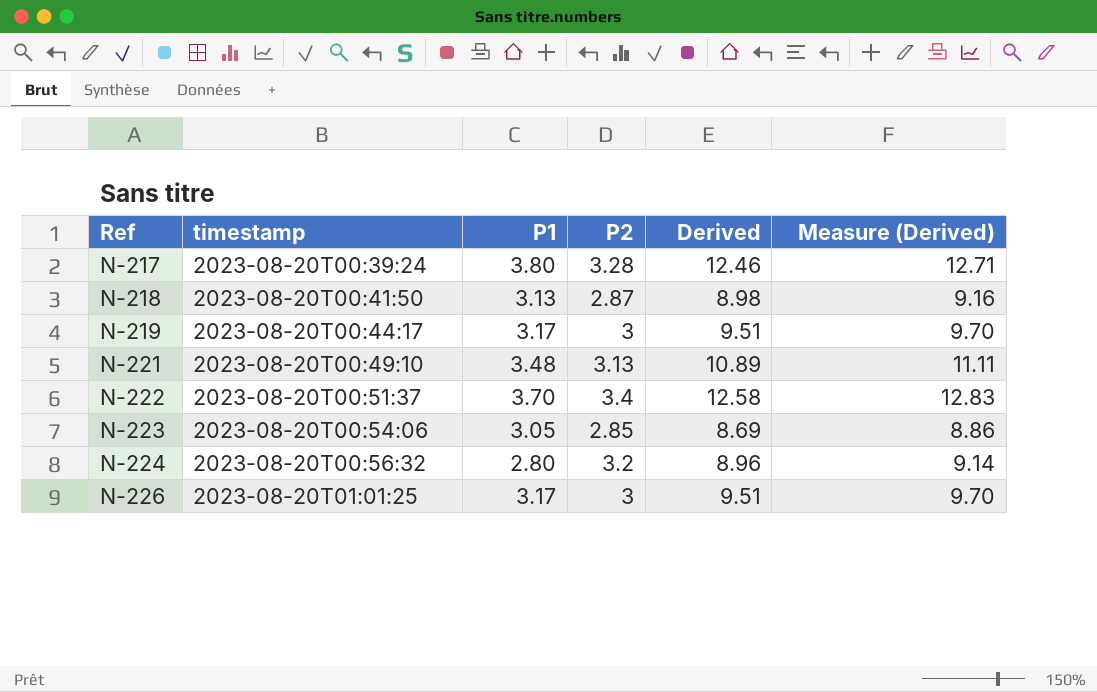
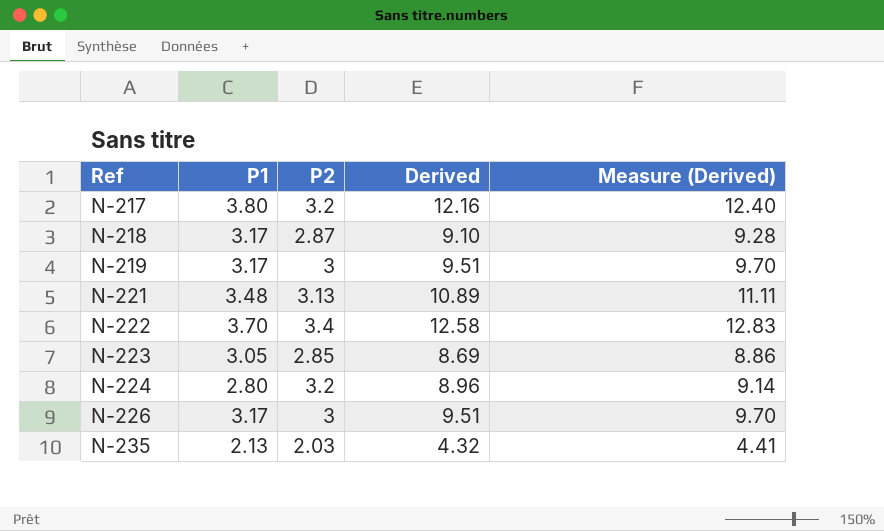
column timestamp | position: 2 -> none
N-217 | P2: 3.28 -> 3.2
N-217 | Derived: 12.46 -> 12.16
N-217 | Measure (Derived): 12.71 -> 12.40
N-218 | P1: 3.13 -> 3.17
N-218 | Derived: 8.98 -> 9.10
N-218 | Measure (Derived): 9.16 -> 9.28
row N-235: none -> 2.13 | 2.03 | 4.32 | 4.41

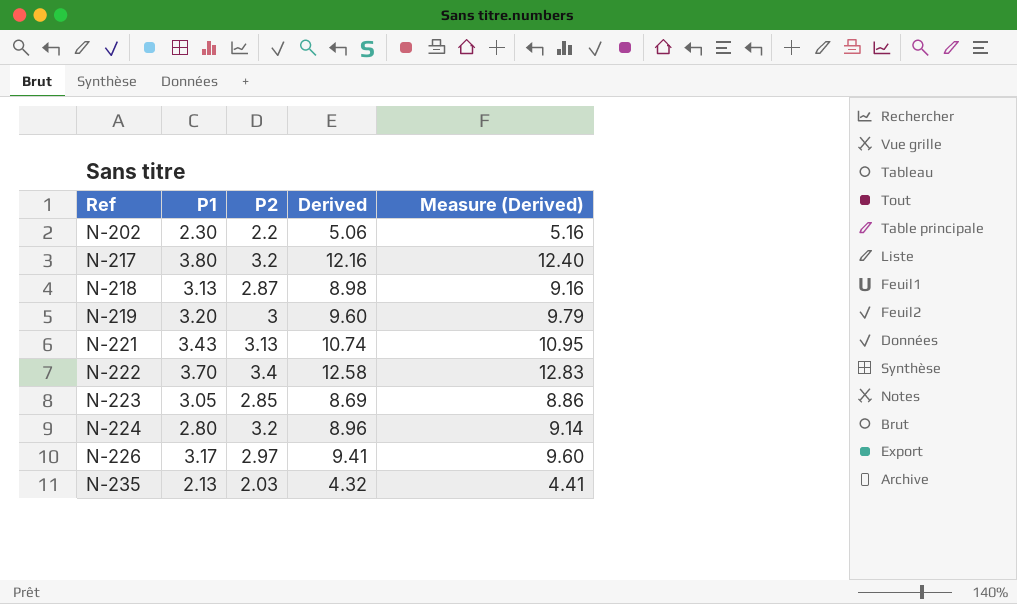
row N-202: none -> 2.30 | 2.2 | 5.06 | 5.16
N-218 | P1: 3.17 -> 3.13
N-218 | Derived: 9.10 -> 8.98
N-218 | Measure (Derived): 9.28 -> 9.16
N-219 | P1: 3.17 -> 3.20
N-219 | Derived: 9.51 -> 9.60
N-219 | Measure (Derived): 9.70 -> 9.79
N-221 | P1: 3.48 -> 3.43
N-221 | Derived: 10.89 -> 10.74
N-221 | Measure (Derived): 11.11 -> 10.95
N-226 | P2: 3 -> 2.97
N-226 | Derived: 9.51 -> 9.41
N-226 | Measure (Derived): 9.70 -> 9.60

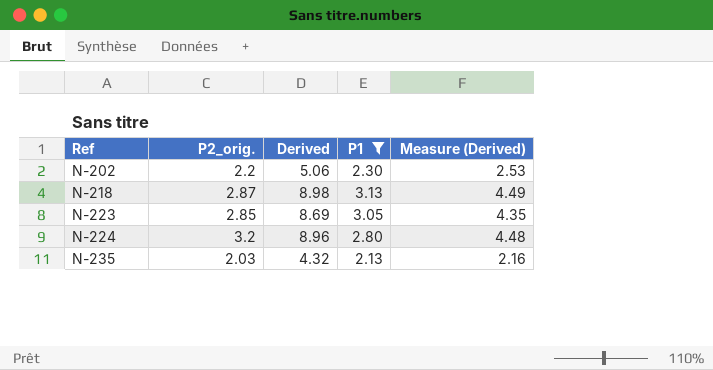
filter: none -> P1 <= 3.13
column name: P2 -> P2_orig.
column P1 | position: 2 -> 4
column Measure (Derived) | formula: [Derived] * 1.02 -> [Derived] * 0.5

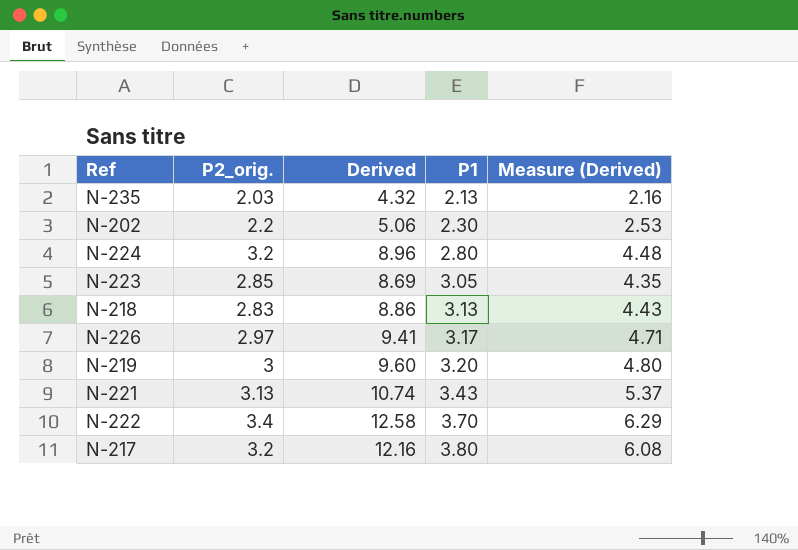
filter: P1 <= 3.13 -> none
row order: Ref ascending -> P1 ascending
N-218 | P2_orig.: 2.87 -> 2.83
N-218 | Derived: 8.98 -> 8.86
N-218 | Measure (Derived): 4.49 -> 4.43

